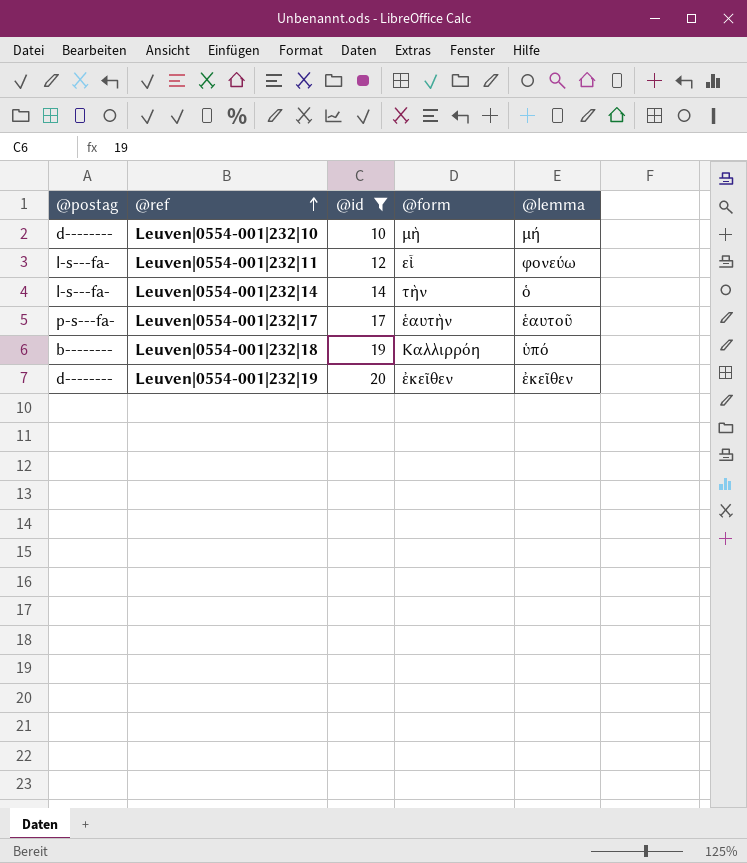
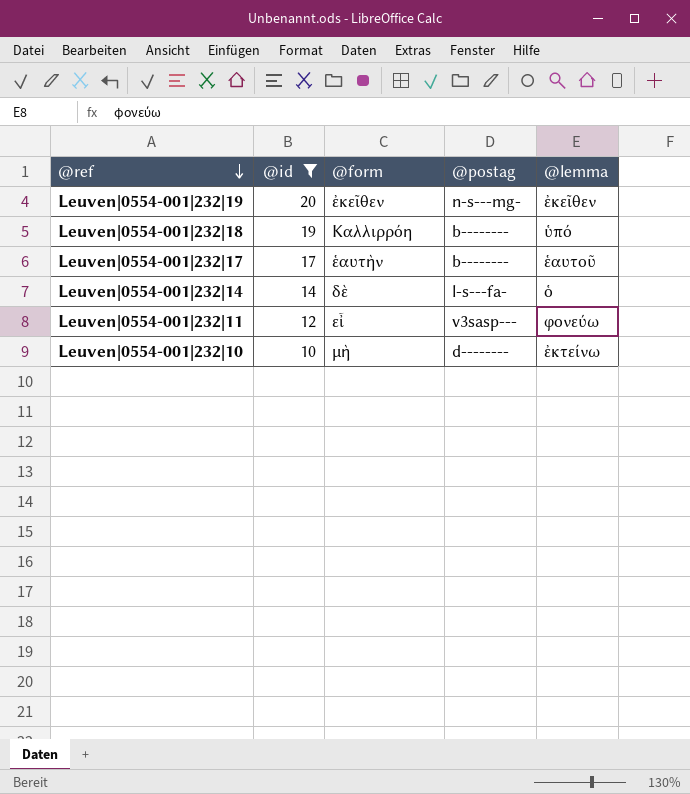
row order: @ref ascending -> @ref descending
column @postag | position: 1 -> 4
Leuven|0554-001|232|19 | @postag: d-------- -> n-s---mg-
Leuven|0554-001|232|17 | @postag: p-s---fa- -> b--------
Leuven|0554-001|232|14 | @form: τὴν -> δὲ
Leuven|0554-001|232|11 | @postag: l-s---fa- -> v3sasp---
Leuven|0554-001|232|10 | @lemma: μή -> ἐκτείνω

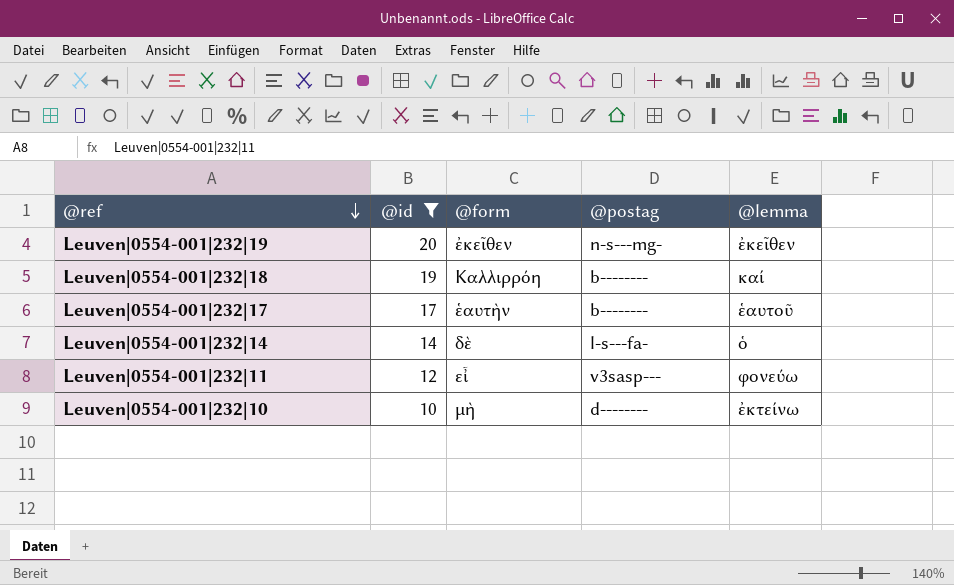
Leuven|0554-001|232|18 | @lemma: ὑπό -> καί

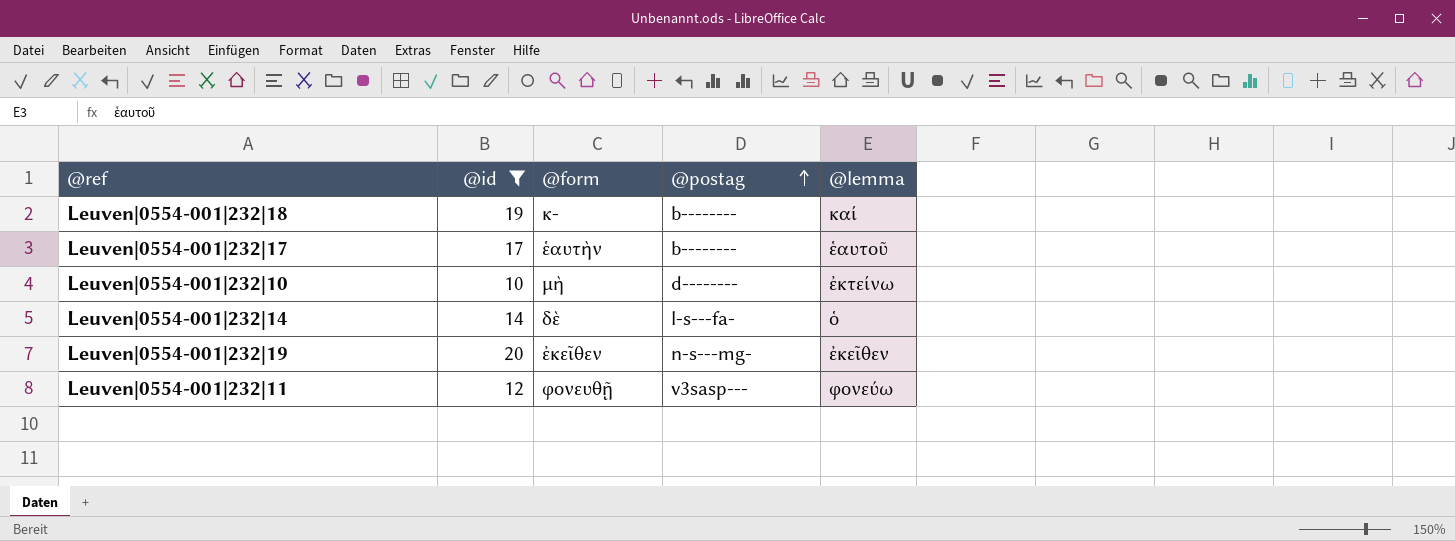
row order: @ref descending -> @postag ascending
Leuven|0554-001|232|18 | @form: Καλλιρρόη -> κ-
Leuven|0554-001|232|11 | @form: εἶ -> φονευθῇ

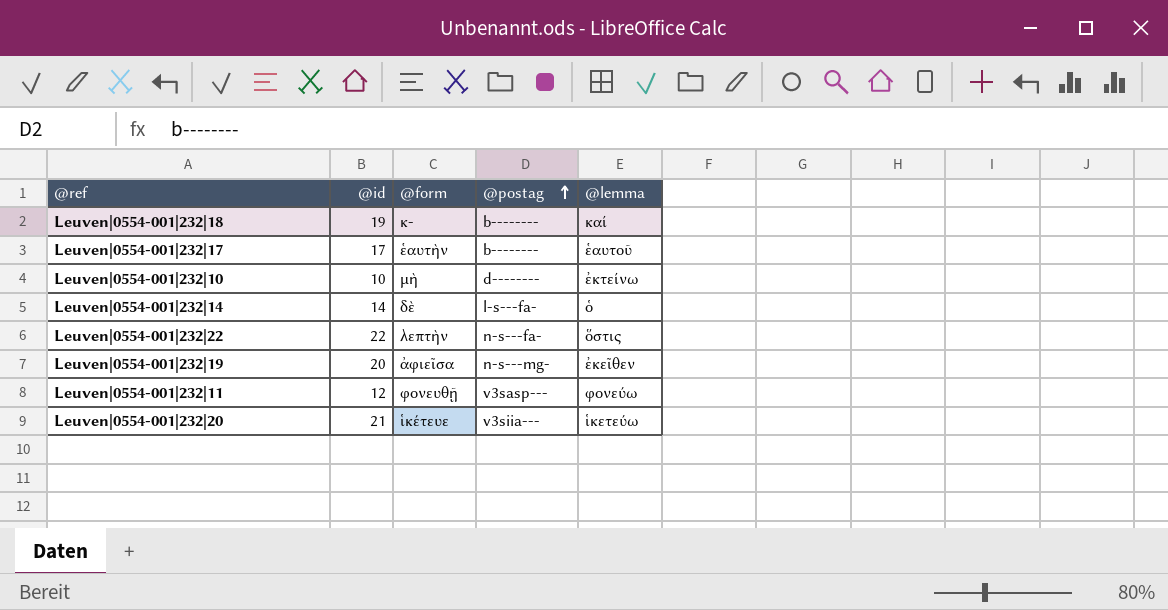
filter: @id <= 20 -> none
Leuven|0554-001|232|19 | @form: ἐκεῖθεν -> ἀφιεῖσα

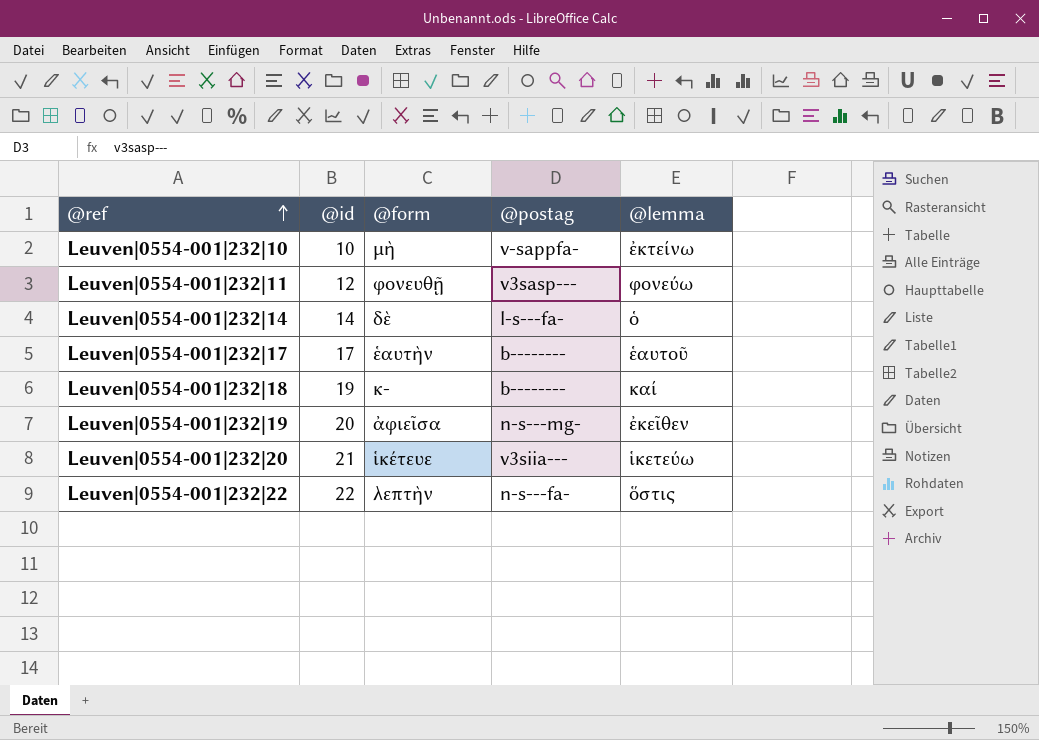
row order: @postag ascending -> @ref ascending
Leuven|0554-001|232|10 | @postag: d-------- -> v-sappfa-

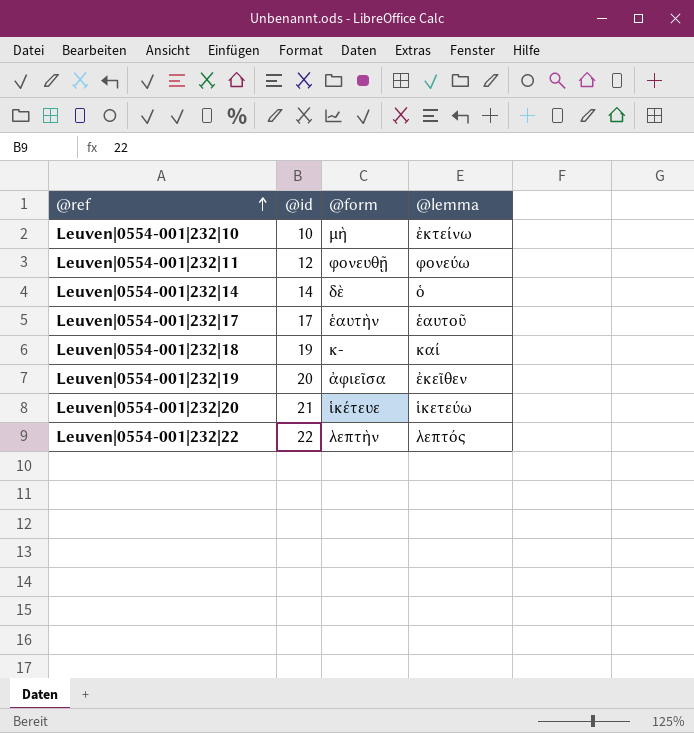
column @postag | position: 4 -> none
Leuven|0554-001|232|22 | @lemma: ὅστις -> λεπτός

